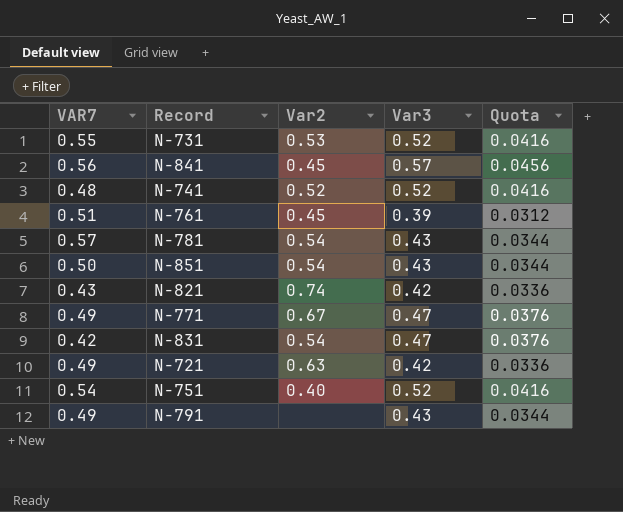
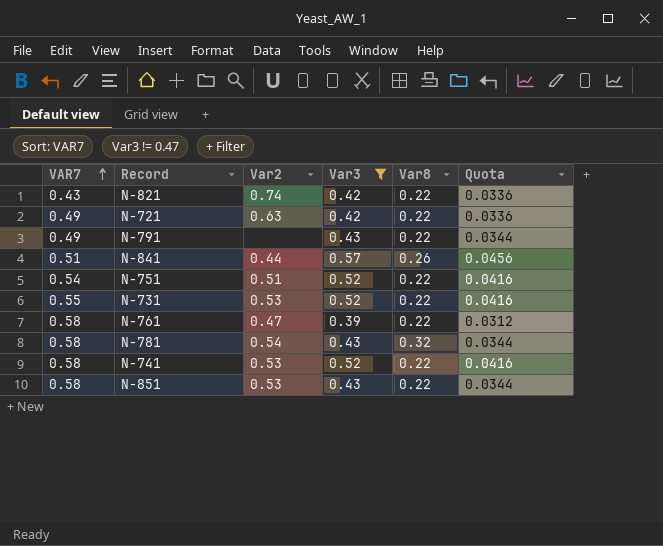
filter: none -> Var3 != 0.47
row order: none -> VAR7 ascending
column Var8 | position: none -> 5
N-841 | VAR7: 0.56 -> 0.51
N-841 | Var2: 0.45 -> 0.44
N-751 | Var2: 0.40 -> 0.51
N-761 | VAR7: 0.51 -> 0.58
N-761 | Var2: 0.45 -> 0.47
N-781 | VAR7: 0.57 -> 0.58
N-741 | VAR7: 0.48 -> 0.58
N-741 | Var2: 0.52 -> 0.53
N-851 | VAR7: 0.50 -> 0.58
N-851 | Var2: 0.54 -> 0.53

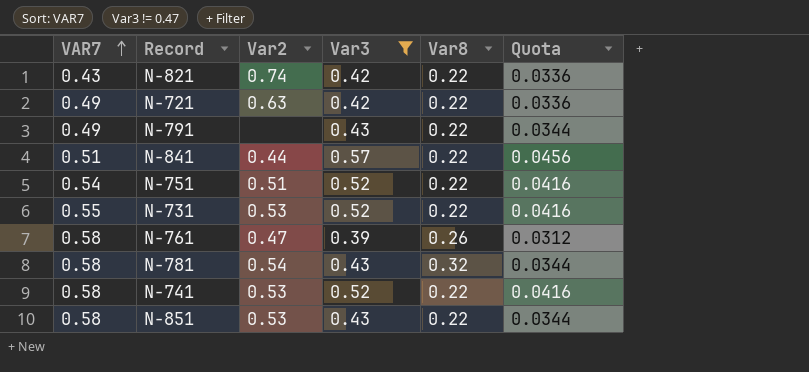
N-841 | Var8: 0.26 -> 0.22
N-761 | Var8: 0.22 -> 0.26

